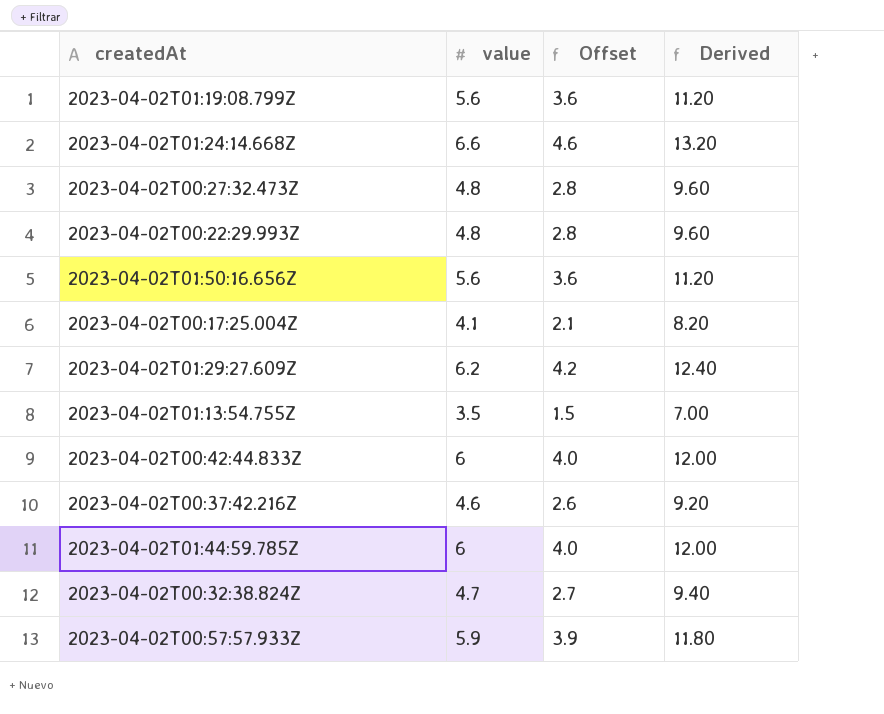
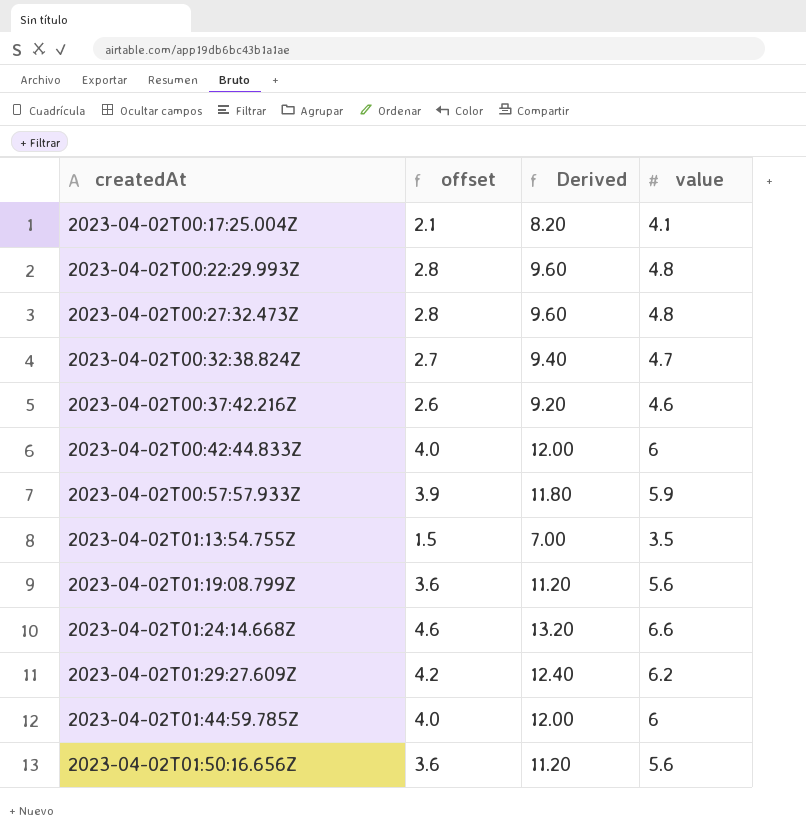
row order: none -> createdAt ascending
column name: Offset -> offset
column value | position: 2 -> 4

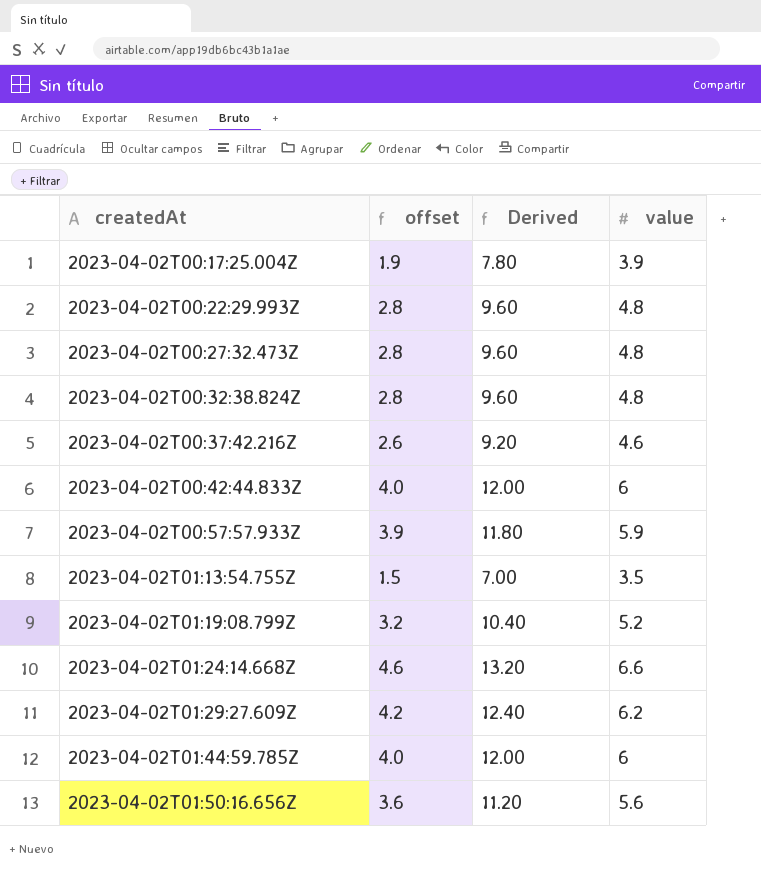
2023-04-02T00:17:25.004Z | offset: 2.1 -> 1.9
2023-04-02T00:17:25.004Z | Derived: 8.20 -> 7.80
2023-04-02T00:17:25.004Z | value: 4.1 -> 3.9
2023-04-02T00:32:38.824Z | offset: 2.7 -> 2.8
2023-04-02T00:32:38.824Z | Derived: 9.40 -> 9.60
2023-04-02T00:32:38.824Z | value: 4.7 -> 4.8
2023-04-02T01:19:08.799Z | offset: 3.6 -> 3.2
2023-04-02T01:19:08.799Z | Derived: 11.20 -> 10.40
2023-04-02T01:19:08.799Z | value: 5.6 -> 5.2

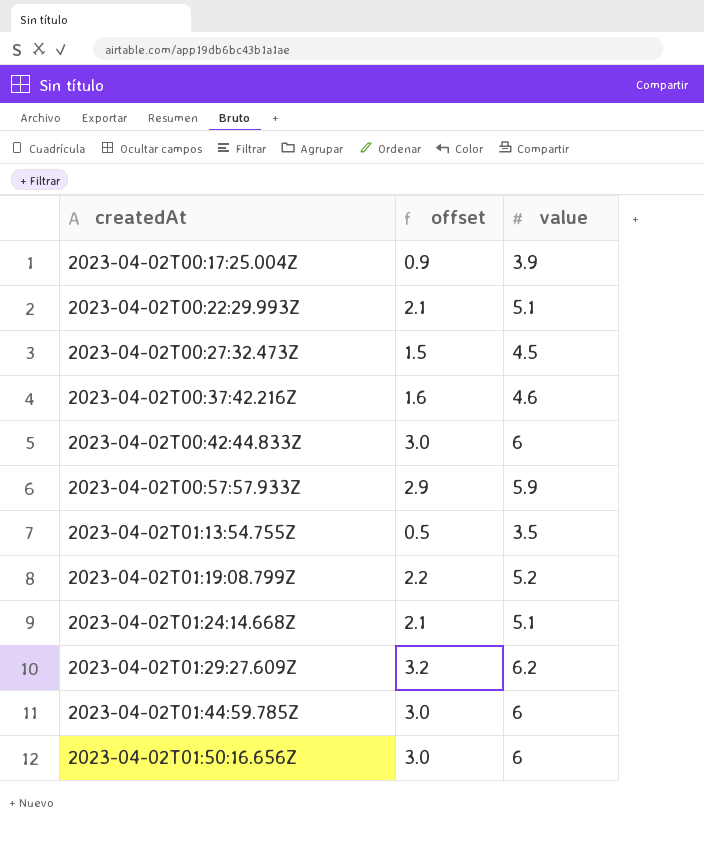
column Derived | formula: [value] * 2 -> none
column offset | formula: [value] - 2 -> [value] - 3
row 2023-04-02T00:32:38.824Z: 2.8 | 9.60 | 4.8 -> none
2023-04-02T00:22:29.993Z | value: 4.8 -> 5.1
2023-04-02T00:27:32.473Z | value: 4.8 -> 4.5
2023-04-02T01:24:14.668Z | value: 6.6 -> 5.1
2023-04-02T01:50:16.656Z | value: 5.6 -> 6

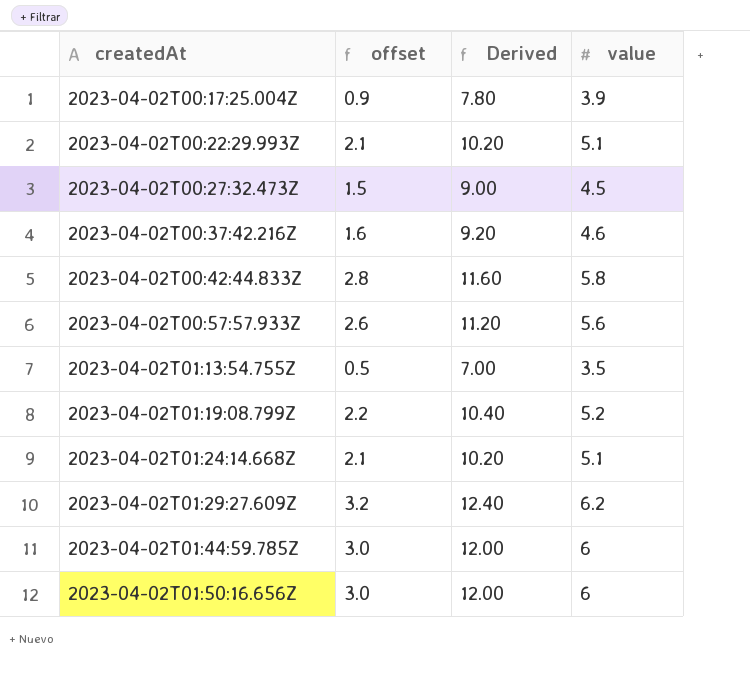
column Derived | formula: none -> [value] * 2
2023-04-02T00:42:44.833Z | offset: 3.0 -> 2.8
2023-04-02T00:42:44.833Z | value: 6 -> 5.8
2023-04-02T00:57:57.933Z | offset: 2.9 -> 2.6
2023-04-02T00:57:57.933Z | value: 5.9 -> 5.6

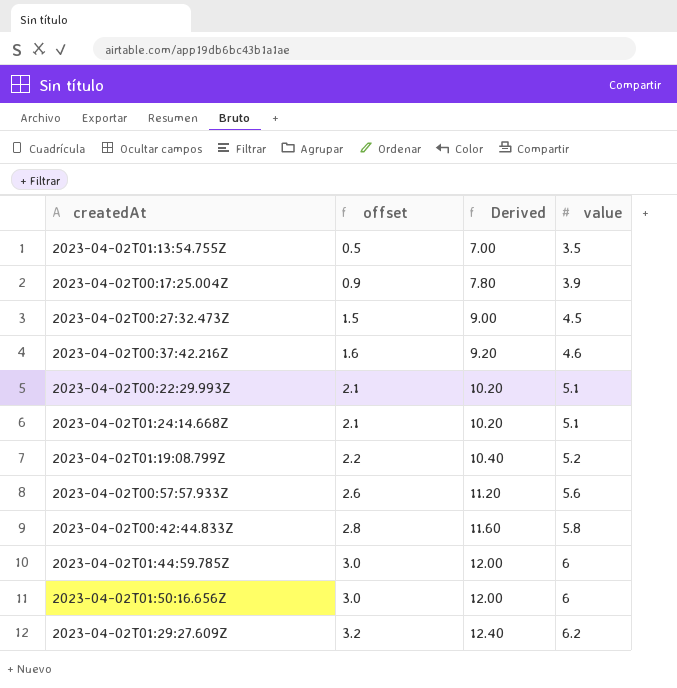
row order: createdAt ascending -> offset ascending

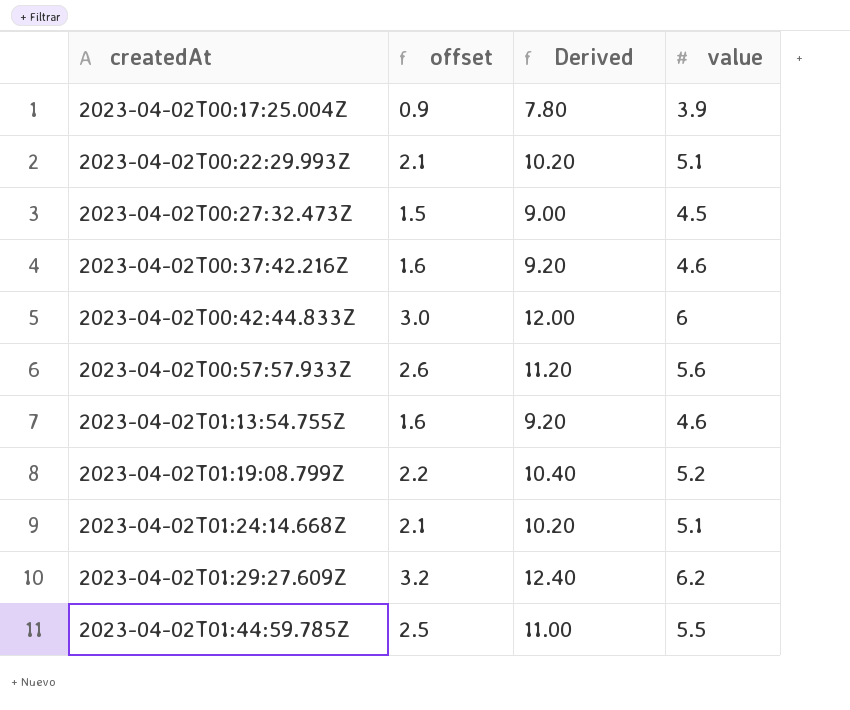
row order: offset ascending -> createdAt ascending
row 2023-04-02T01:50:16.656Z: 3.0 | 12.00 | 6 -> none
2023-04-02T00:42:44.833Z | offset: 2.8 -> 3.0
2023-04-02T00:42:44.833Z | Derived: 11.60 -> 12.00
2023-04-02T00:42:44.833Z | value: 5.8 -> 6
2023-04-02T01:13:54.755Z | offset: 0.5 -> 1.6
2023-04-02T01:13:54.755Z | Derived: 7.00 -> 9.20
2023-04-02T01:13:54.755Z | value: 3.5 -> 4.6
2023-04-02T01:44:59.785Z | offset: 3.0 -> 2.5
2023-04-02T01:44:59.785Z | Derived: 12.00 -> 11.00
2023-04-02T01:44:59.785Z | value: 6 -> 5.5

